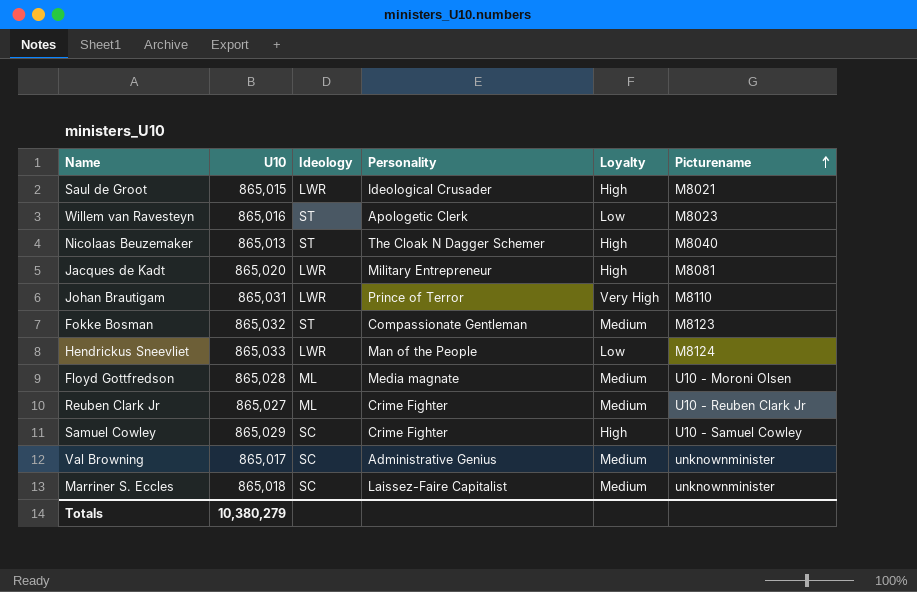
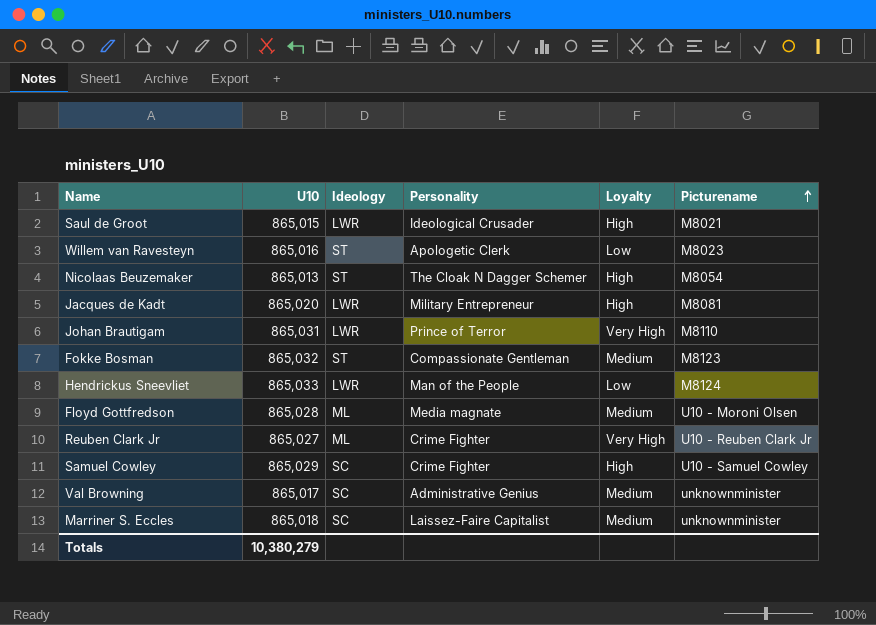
Nicolaas Beuzemaker | Picturename: M8040 -> M8054
Reuben Clark Jr | Loyalty: Medium -> Very High

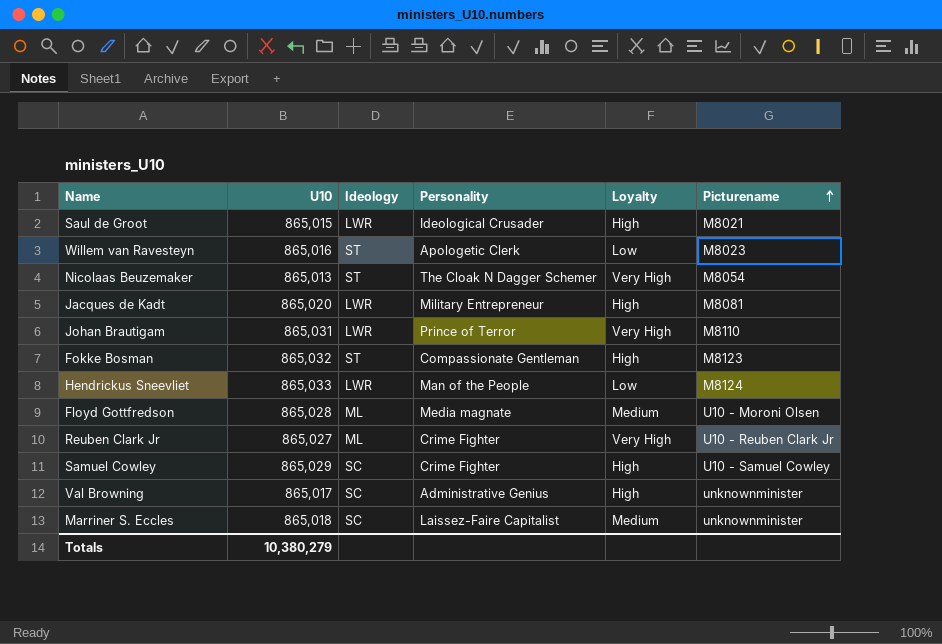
Nicolaas Beuzemaker | Loyalty: High -> Very High
Fokke Bosman | Loyalty: Medium -> High
Val Browning | Loyalty: Medium -> High

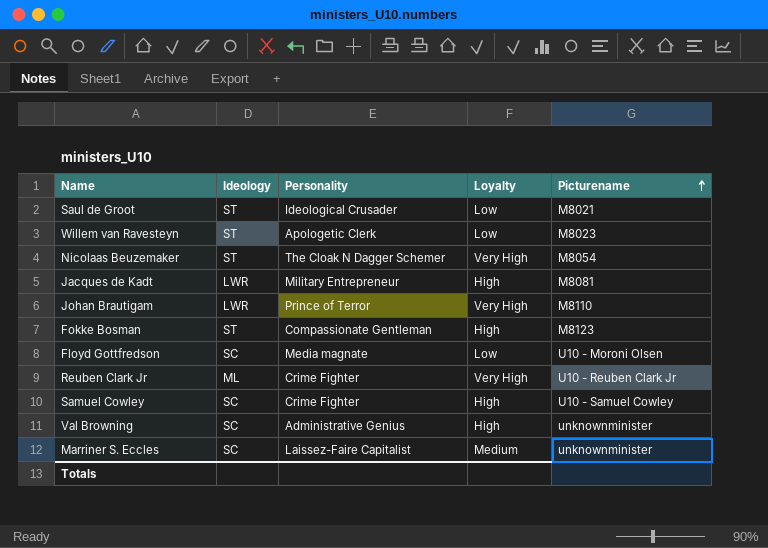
column U10 | position: 2 -> none
row Hendrickus Sneevliet: 865,033 | LWR | Man of the People | Low | M8124 -> none
Saul de Groot | Ideology: LWR -> ST
Saul de Groot | Loyalty: High -> Low
Floyd Gottfredson | Ideology: ML -> SC
Floyd Gottfredson | Loyalty: Medium -> Low

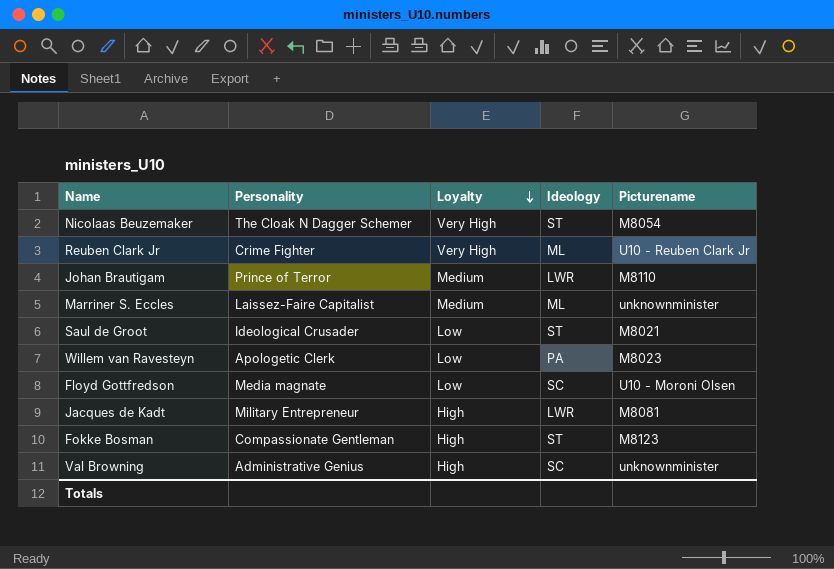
row order: Picturename ascending -> Loyalty descending
column Ideology | position: 2 -> 4
row Samuel Cowley: SC | Crime Fighter | High | U10 - Samuel Cowley -> none
Johan Brautigam | Loyalty: Very High -> Medium
Marriner S. Eccles | Ideology: SC -> ML
Willem van Ravesteyn | Ideology: ST -> PA

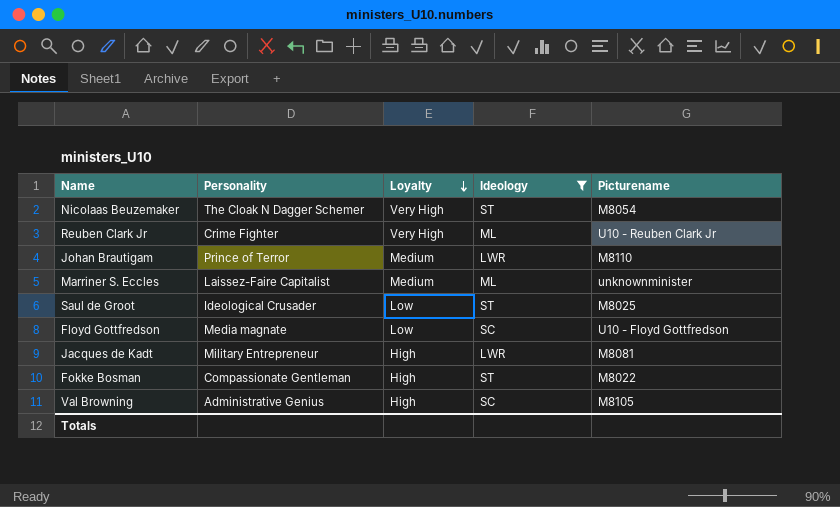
filter: none -> Ideology != PA
Saul de Groot | Picturename: M8021 -> M8025
Floyd Gottfredson | Picturename: U10 - Moroni Olsen -> U10 - Floyd Gottfredson
Fokke Bosman | Picturename: M8123 -> M8022
Val Browning | Picturename: unknownminister -> M8105

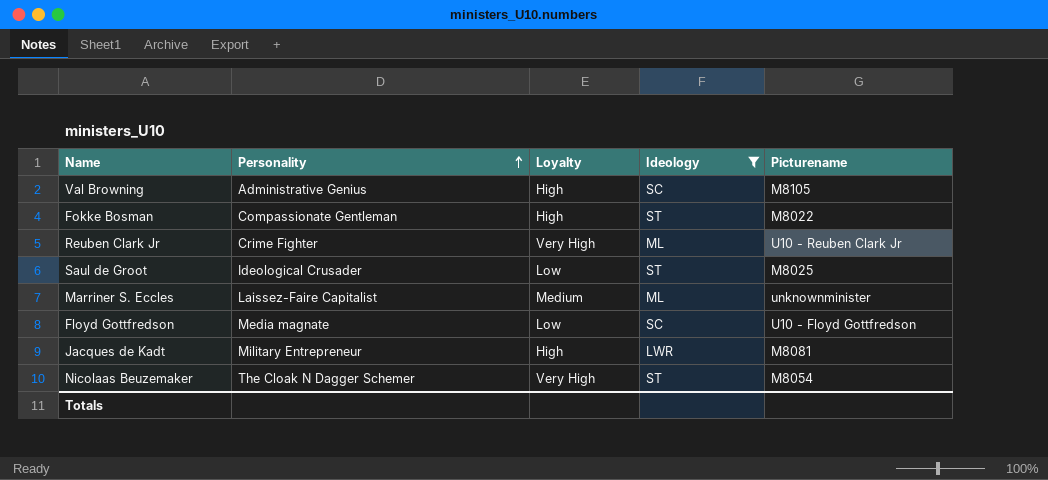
row order: Loyalty descending -> Personality ascending
row Johan Brautigam: Prince of Terror | Medium | LWR | M8110 -> none

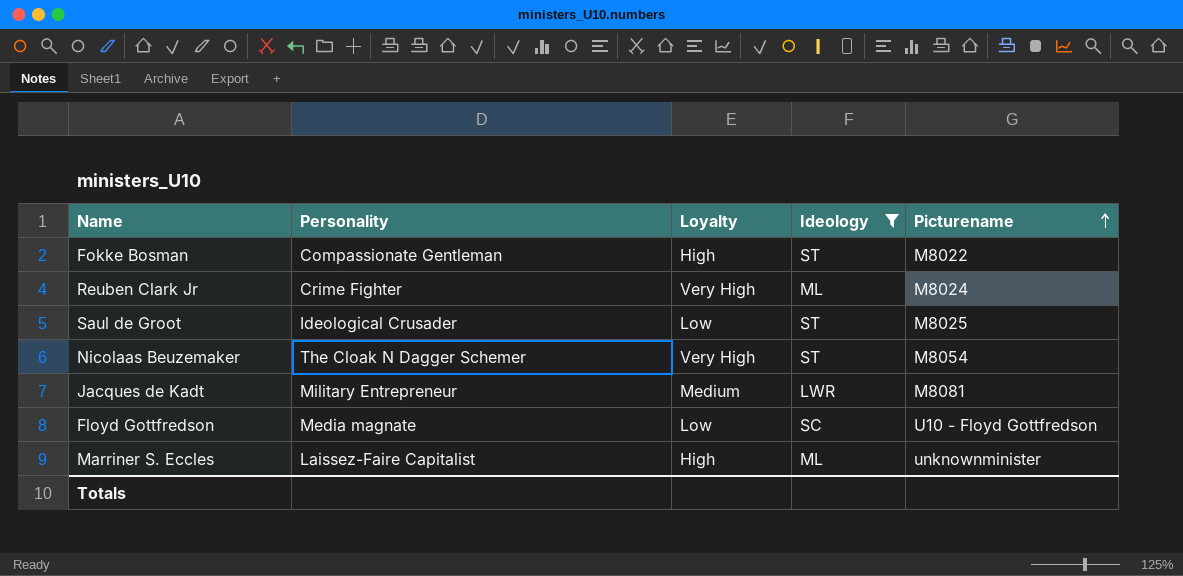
row order: Personality ascending -> Picturename ascending
row Val Browning: Administrative Genius | High | SC | M8105 -> none
Reuben Clark Jr | Picturename: U10 - Reuben Clark Jr -> M8024
Jacques de Kadt | Loyalty: High -> Medium
Marriner S. Eccles | Loyalty: Medium -> High

